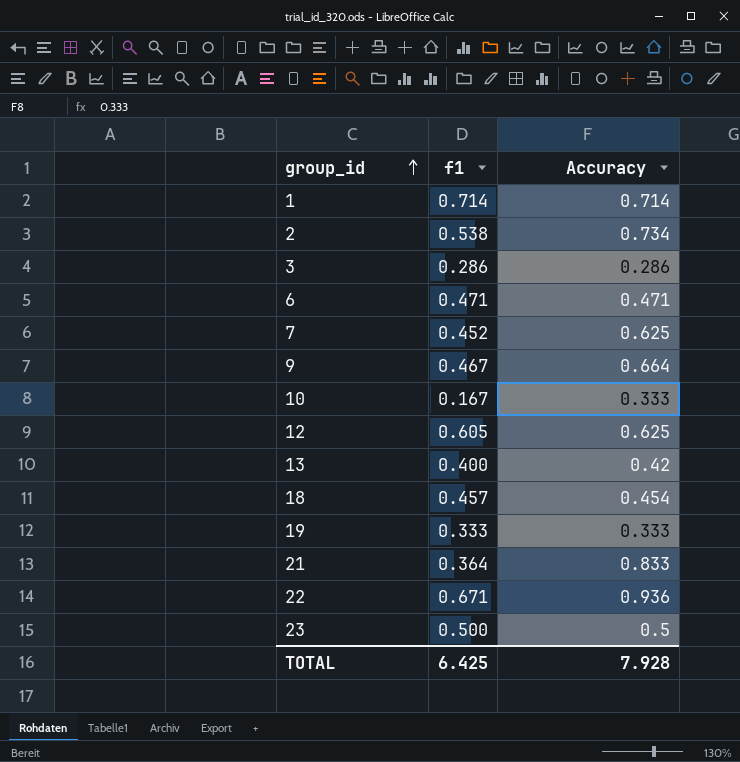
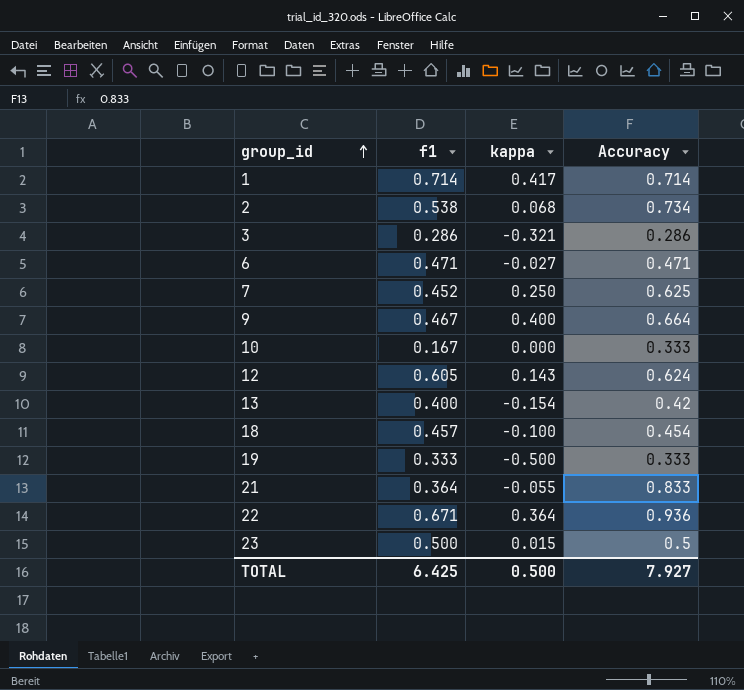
column kappa | position: none -> 3
12 | Accuracy: 0.625 -> 0.624
TOTAL | Accuracy: 7.928 -> 7.927

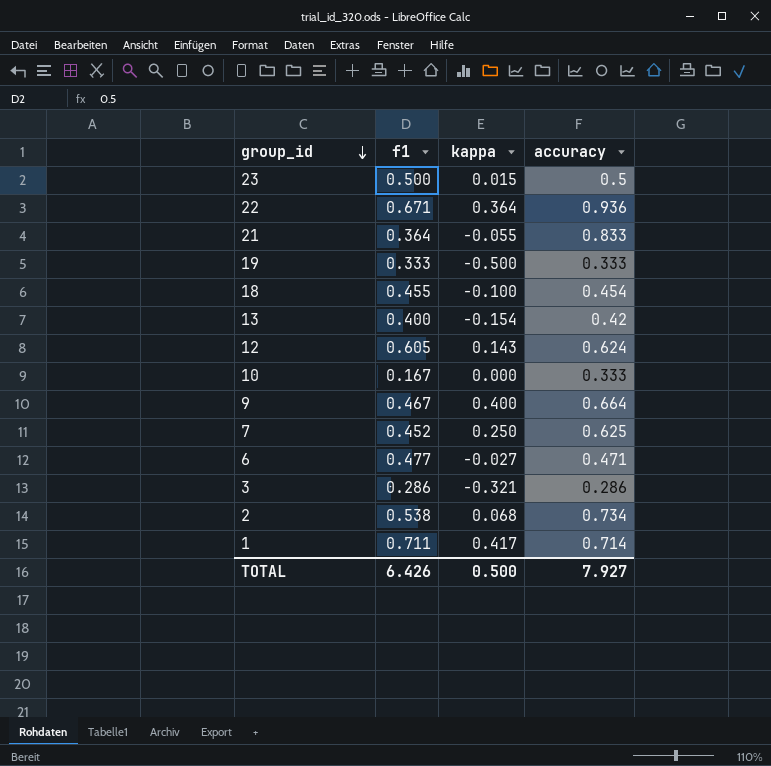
row order: group_id ascending -> group_id descending
column name: Accuracy -> accuracy
18 | f1: 0.457 -> 0.455
6 | f1: 0.471 -> 0.477
1 | f1: 0.714 -> 0.711
TOTAL | f1: 6.425 -> 6.426

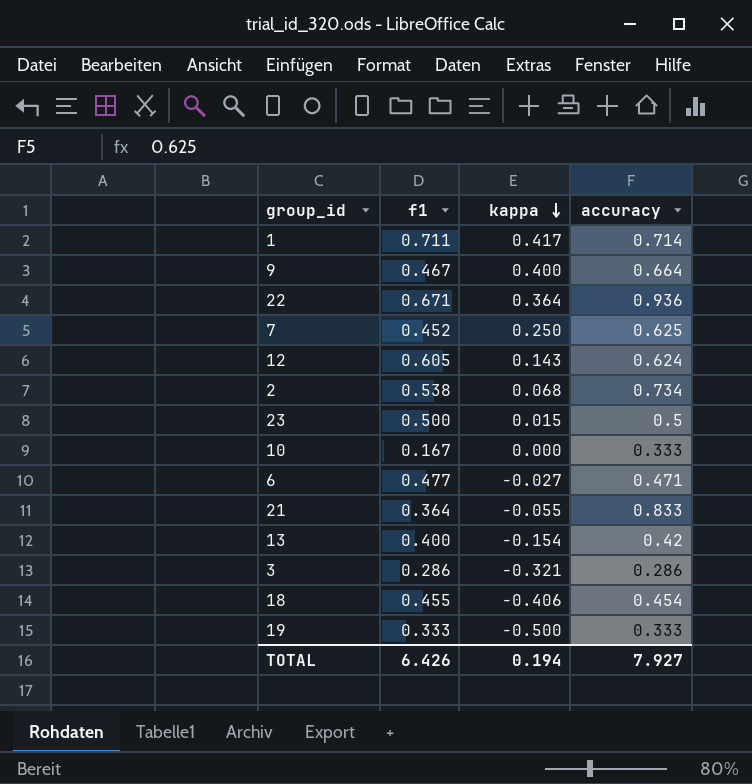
row order: group_id descending -> kappa descending
18 | kappa: -0.100 -> -0.406
TOTAL | kappa: 0.500 -> 0.194

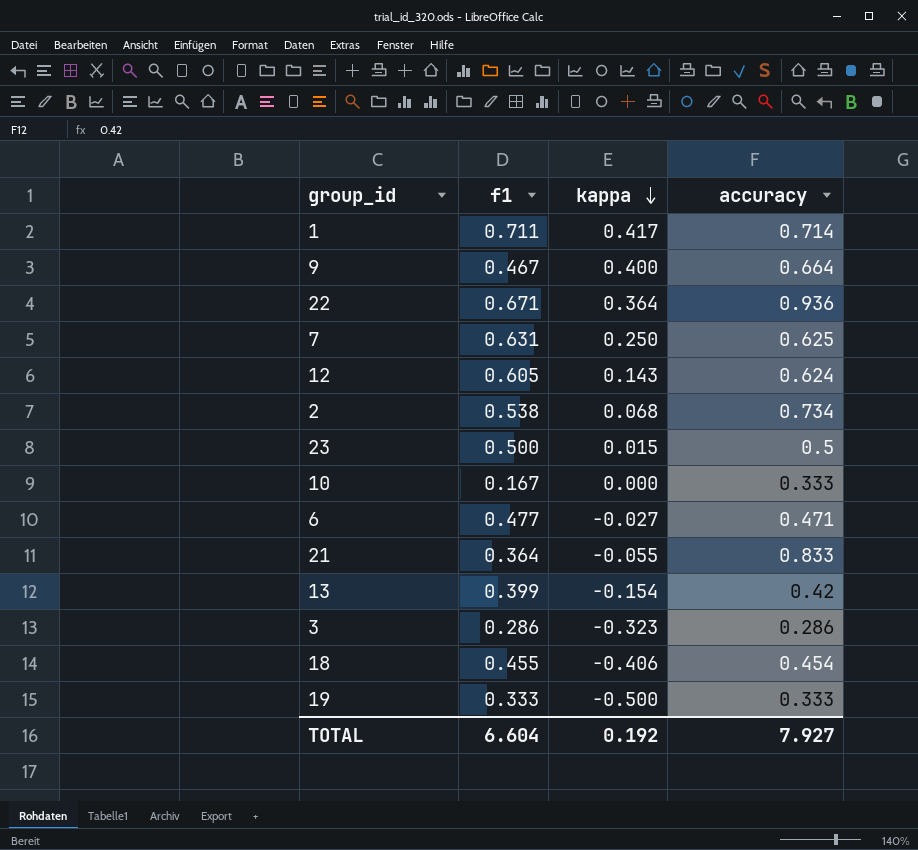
7 | f1: 0.452 -> 0.631
13 | f1: 0.400 -> 0.399
3 | kappa: -0.321 -> -0.323
TOTAL | f1: 6.426 -> 6.604
TOTAL | kappa: 0.194 -> 0.192

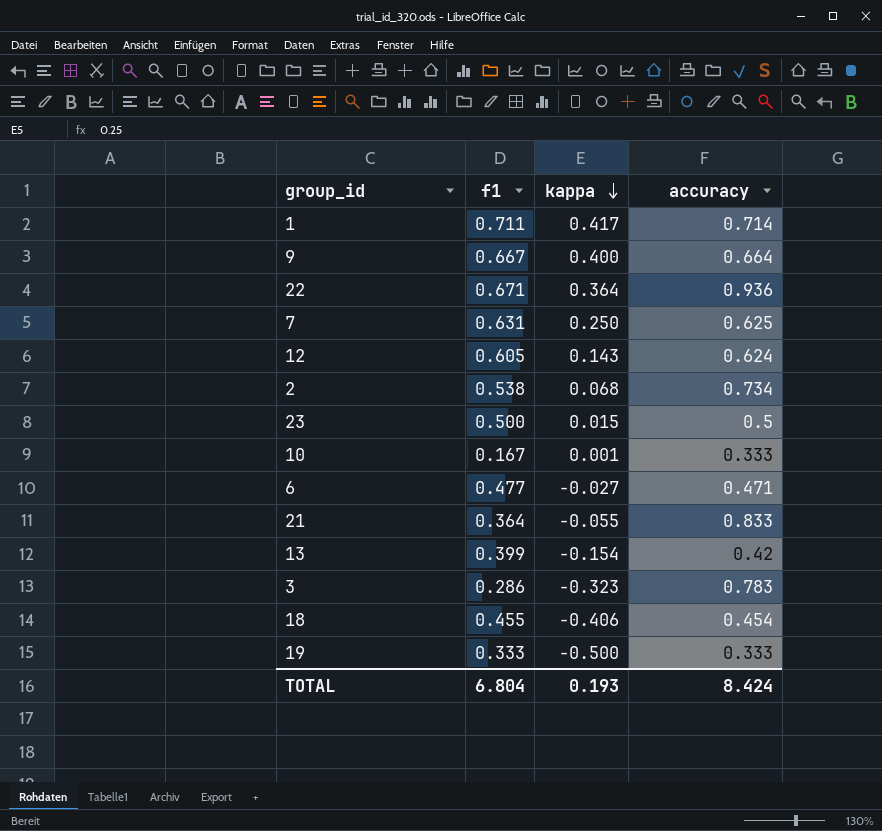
9 | f1: 0.467 -> 0.667
10 | kappa: 0.000 -> 0.001
3 | accuracy: 0.286 -> 0.783
TOTAL | f1: 6.604 -> 6.804
TOTAL | kappa: 0.192 -> 0.193
TOTAL | accuracy: 7.927 -> 8.424

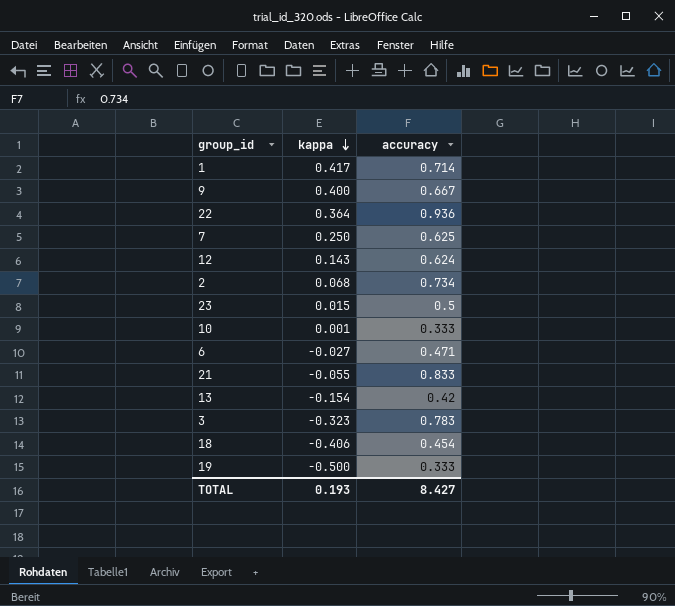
column f1 | position: 2 -> none
9 | accuracy: 0.664 -> 0.667
TOTAL | accuracy: 8.424 -> 8.427

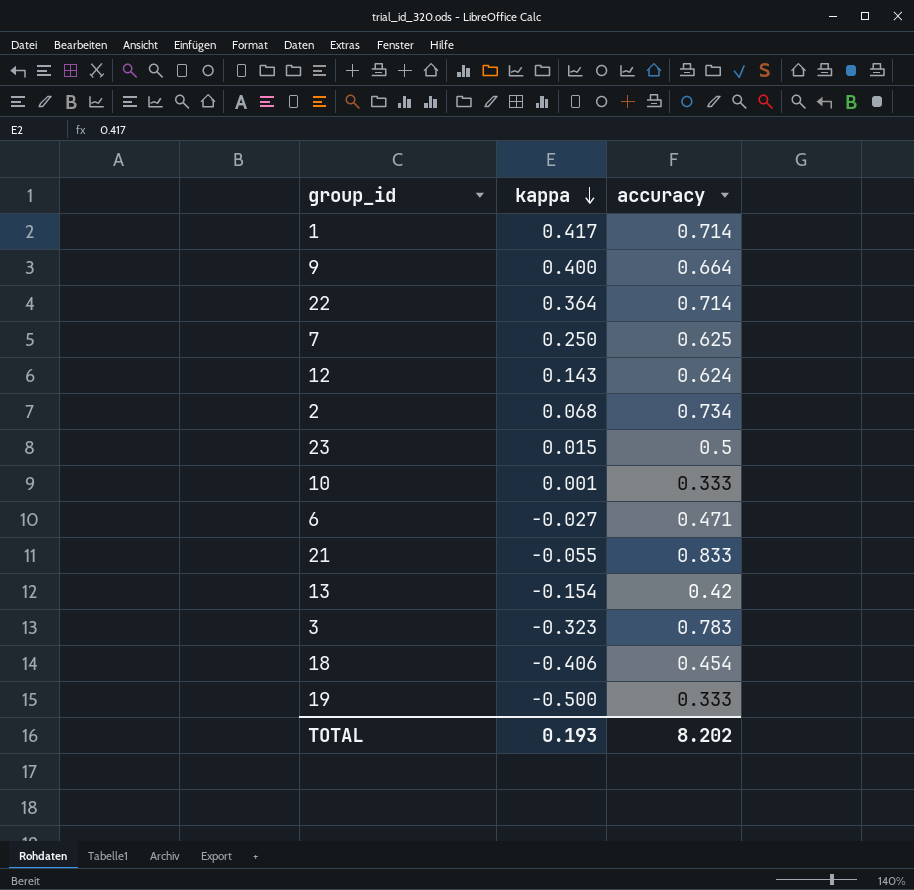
9 | accuracy: 0.667 -> 0.664
22 | accuracy: 0.936 -> 0.714
TOTAL | accuracy: 8.427 -> 8.202

